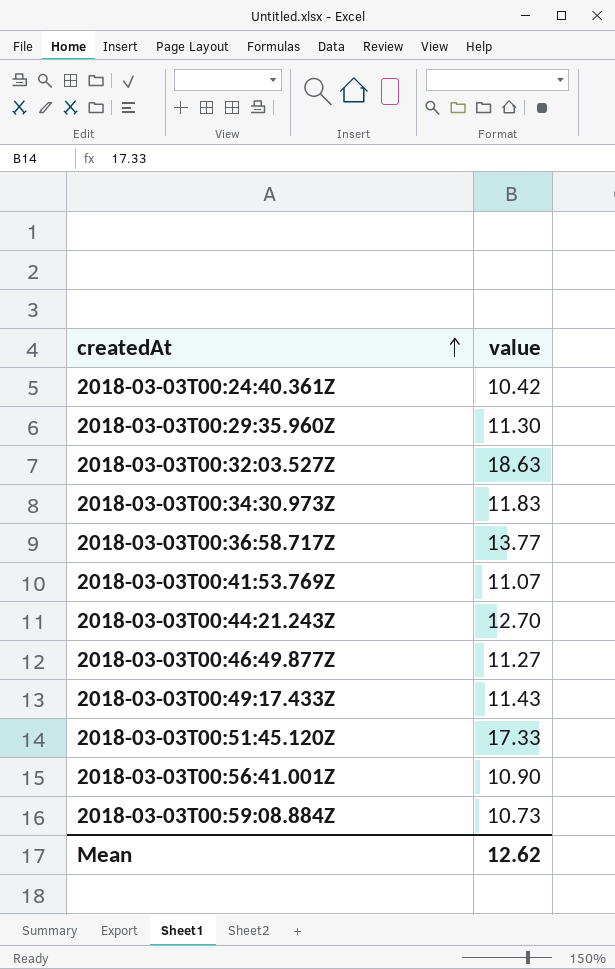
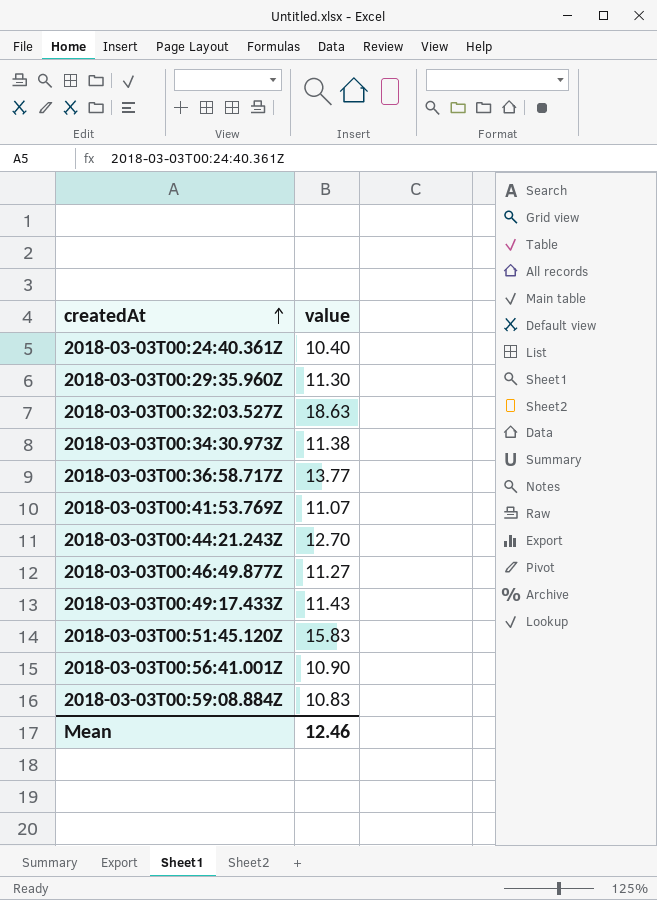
2018-03-03T00:24:40.361Z | value: 10.42 -> 10.40
2018-03-03T00:34:30.973Z | value: 11.83 -> 11.38
2018-03-03T00:51:45.120Z | value: 17.33 -> 15.83
2018-03-03T00:59:08.884Z | value: 10.73 -> 10.83
Mean | value: 12.62 -> 12.46

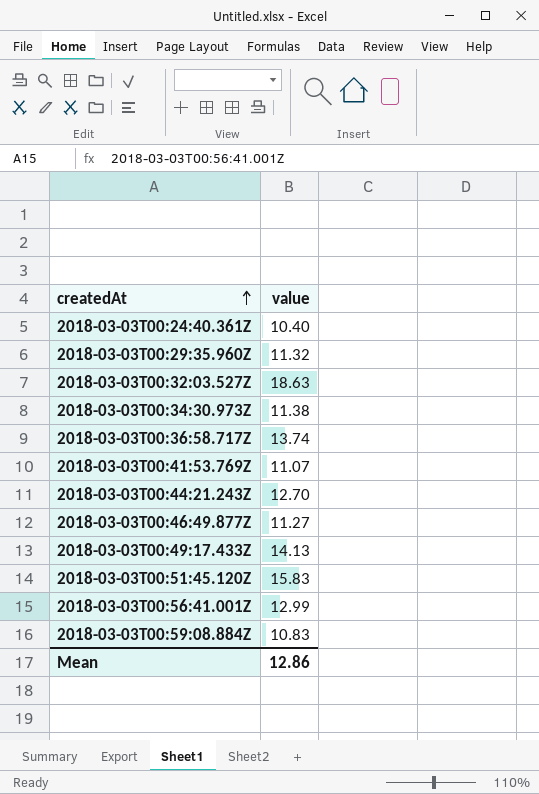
2018-03-03T00:29:35.960Z | value: 11.30 -> 11.32
2018-03-03T00:36:58.717Z | value: 13.77 -> 13.74
2018-03-03T00:49:17.433Z | value: 11.43 -> 14.13
2018-03-03T00:56:41.001Z | value: 10.90 -> 12.99
Mean | value: 12.46 -> 12.86

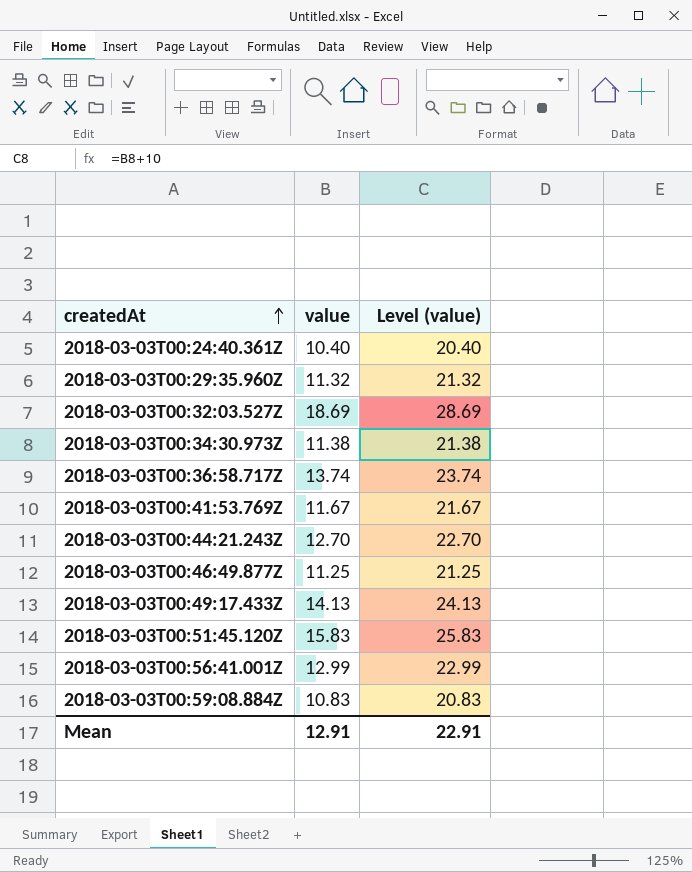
column Level (value) | formula: none -> [value] + 10
2018-03-03T00:32:03.527Z | value: 18.63 -> 18.69
2018-03-03T00:41:53.769Z | value: 11.07 -> 11.67
2018-03-03T00:46:49.877Z | value: 11.27 -> 11.25
Mean | value: 12.86 -> 12.91

